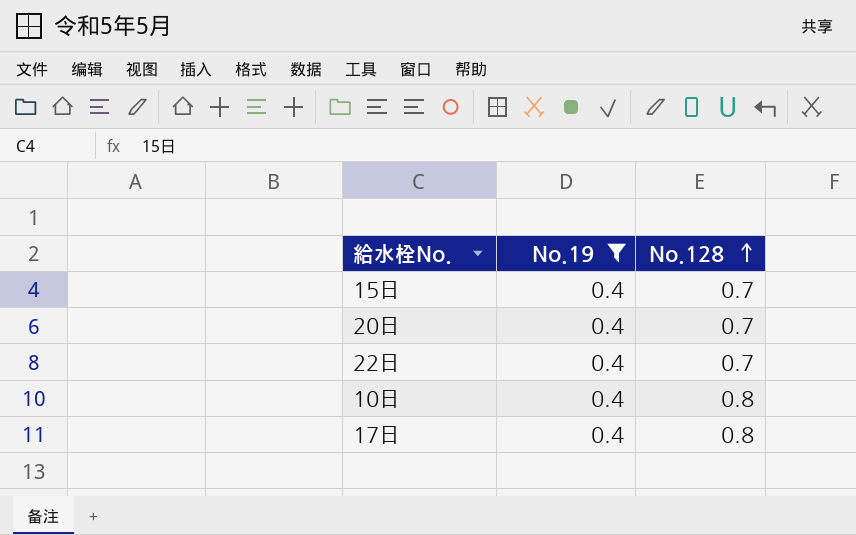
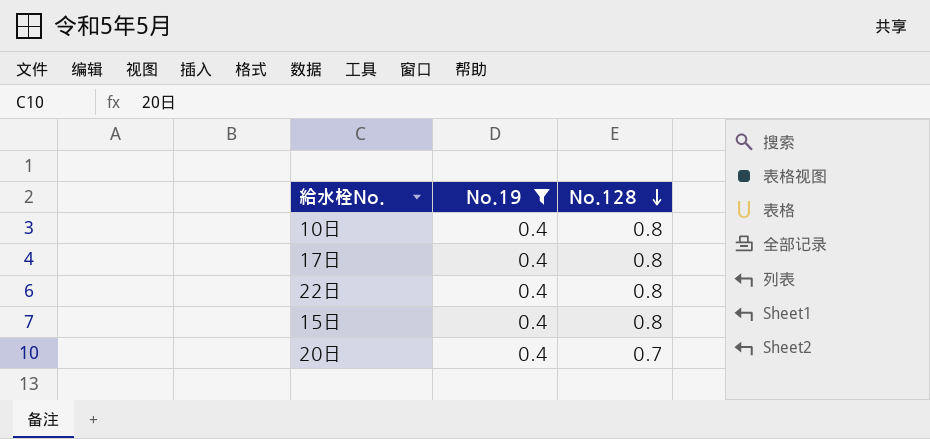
row order: No.128 ascending -> No.128 descending
22日 | No.128: 0.7 -> 0.8
15日 | No.128: 0.7 -> 0.8

